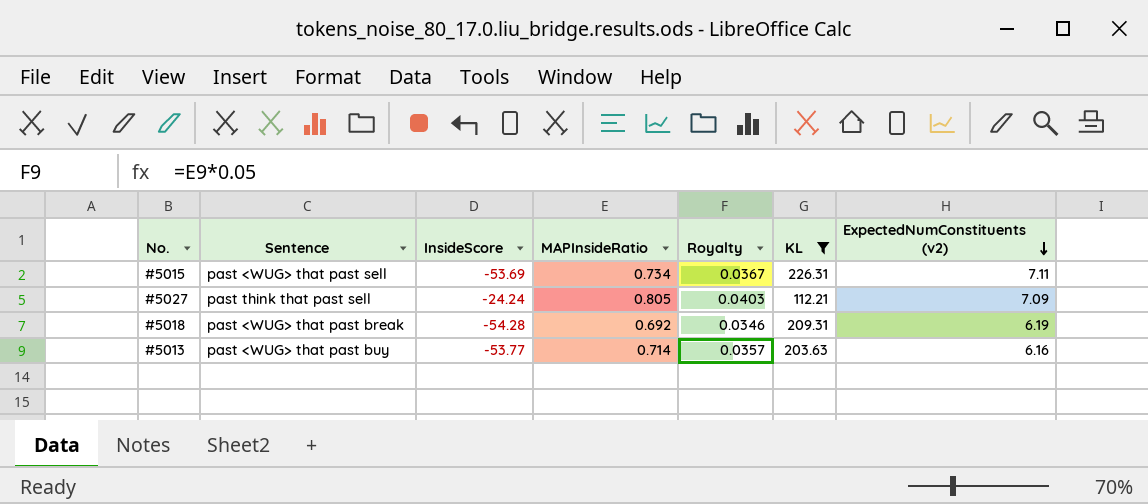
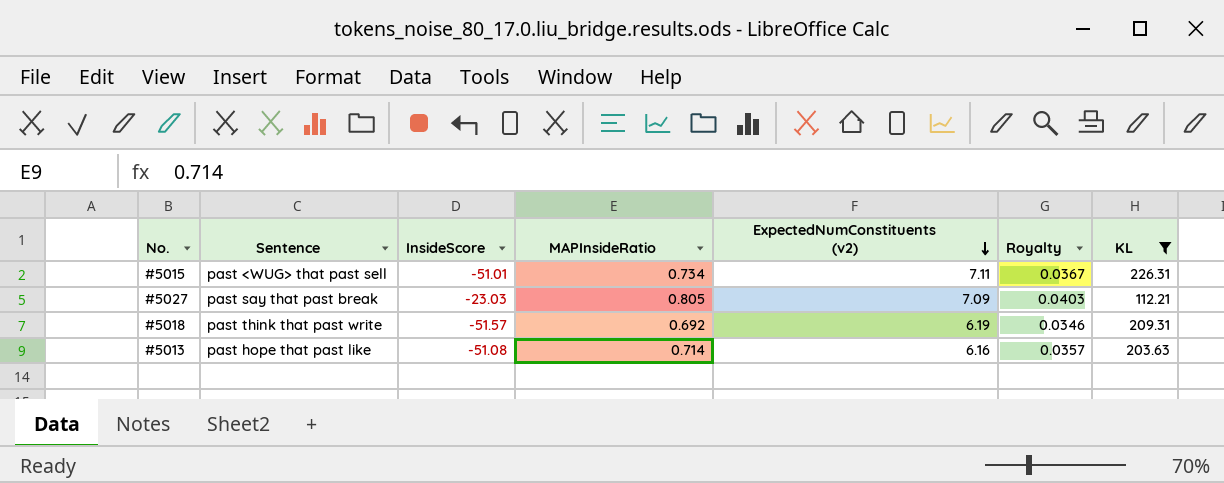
column ExpectedNumConstituents (v2) | position: 7 -> 5
#5015 | InsideScore: -53.69 -> -51.01
#5027 | Sentence: past think that past sell -> past say that past break
#5027 | InsideScore: -24.24 -> -23.03
#5018 | Sentence: past <WUG> that past break -> past think that past write
#5018 | InsideScore: -54.28 -> -51.57
#5013 | Sentence: past <WUG> that past buy -> past hope that past like
#5013 | InsideScore: -53.77 -> -51.08

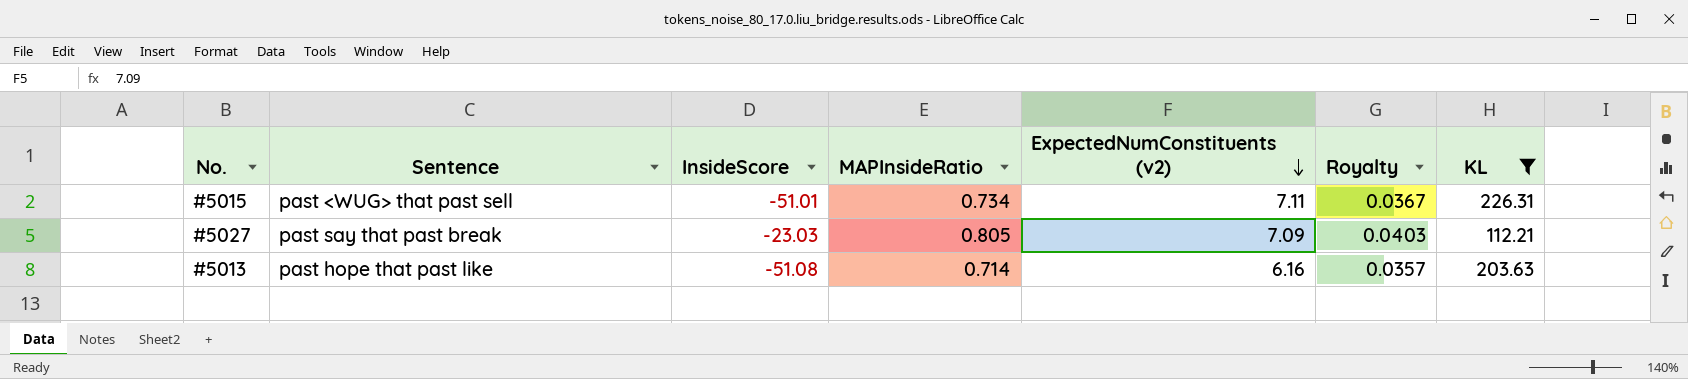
row #5018: past think that past write | -51.57 | 0.692 | 6.19 | 0.0346 | 209.31 -> none

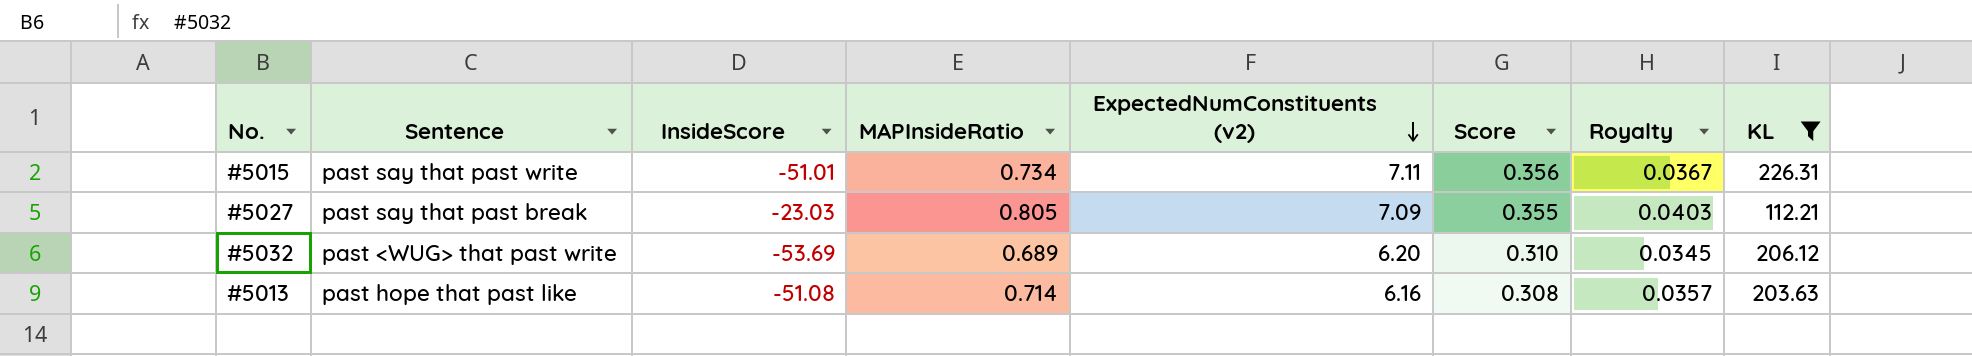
column Score | formula: none -> [ExpectedNumConstituents (v2)] * 0.05
#5015 | Sentence: past <WUG> that past sell -> past say that past write
row #5032: none -> past <WUG> that past write | -53.69 | 0.689 | 6.20 | 0.310 | 0.0345 | 206.12

